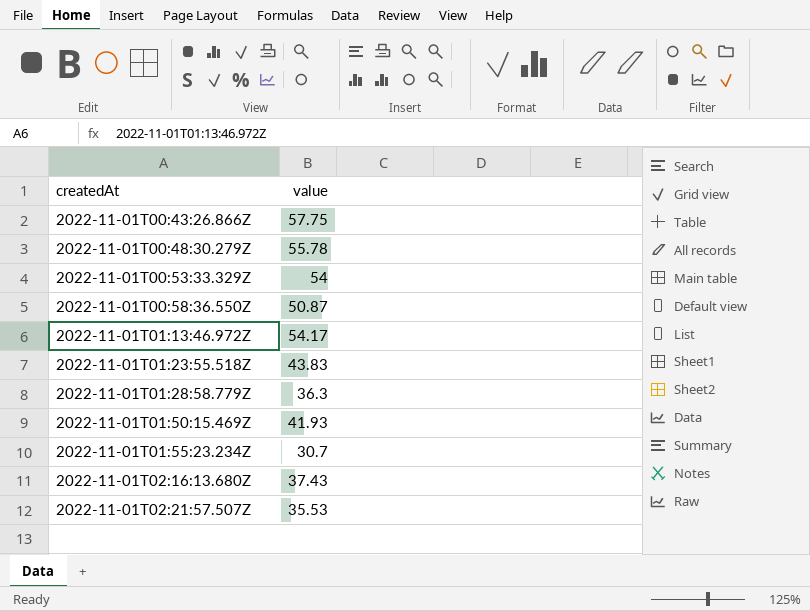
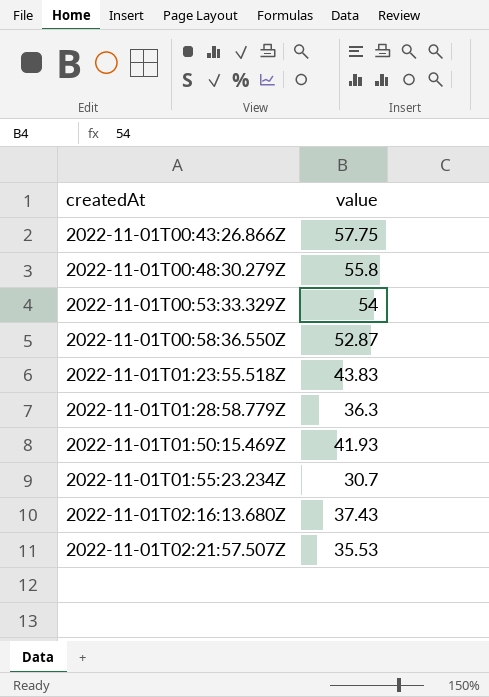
row 2022-11-01T01:13:46.972Z: 54.17 -> none
2022-11-01T00:48:30.279Z | value: 55.78 -> 55.8
2022-11-01T00:58:36.550Z | value: 50.87 -> 52.87

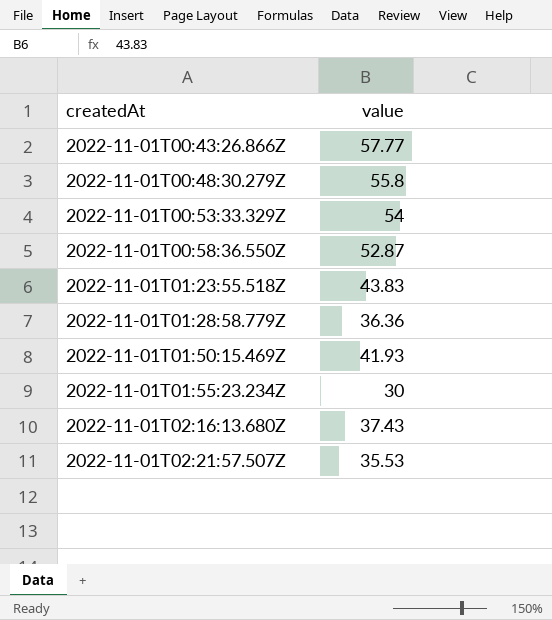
2022-11-01T00:43:26.866Z | value: 57.75 -> 57.77
2022-11-01T01:28:58.779Z | value: 36.3 -> 36.36
2022-11-01T01:55:23.234Z | value: 30.7 -> 30

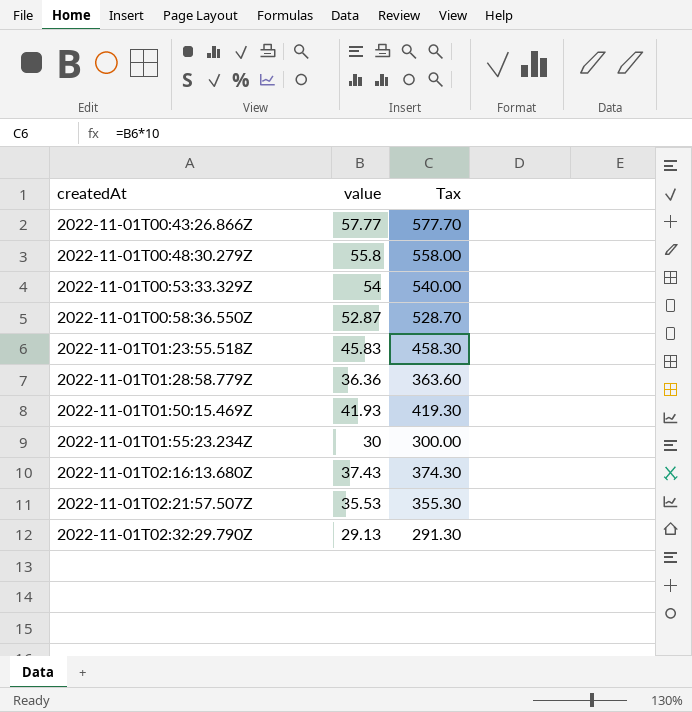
column Tax | formula: none -> [value] * 10
2022-11-01T01:23:55.518Z | value: 43.83 -> 45.83
row 2022-11-01T02:32:29.790Z: none -> 29.13 | 291.30

